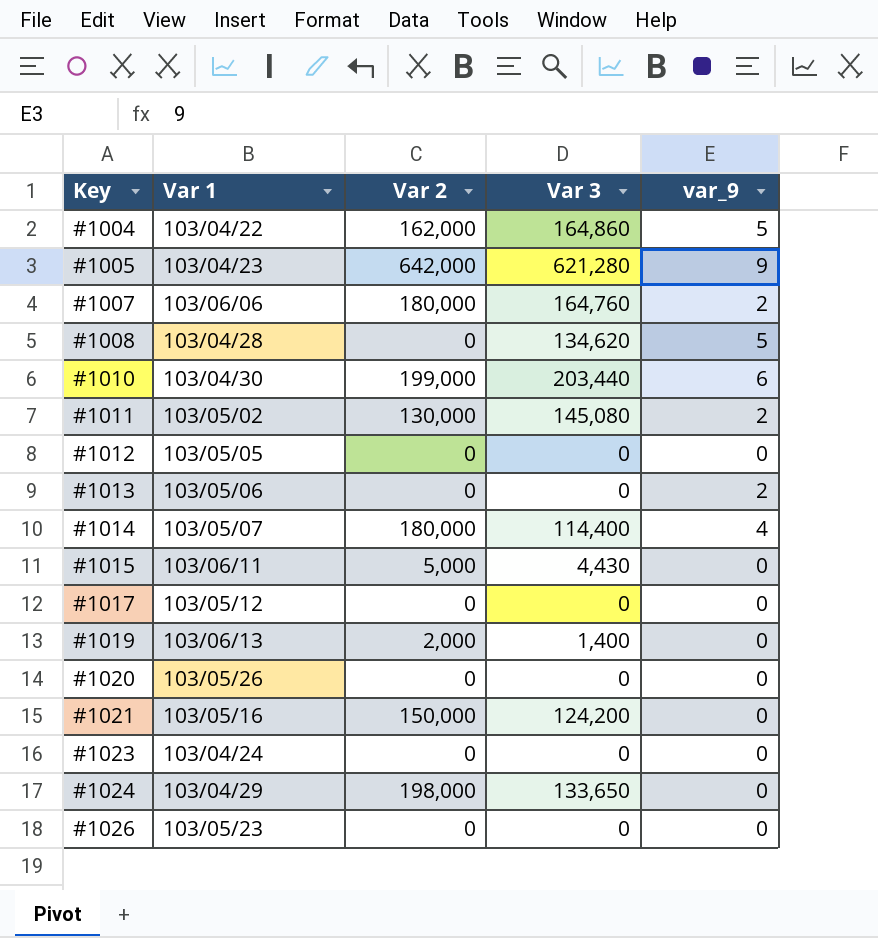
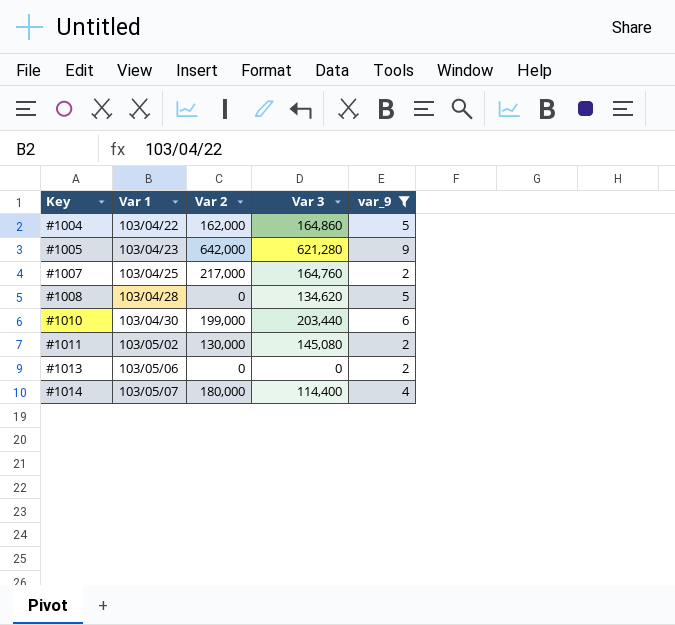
filter: none -> var_9 != 0
#1007 | Var 1: 103/06/06 -> 103/04/25
#1007 | Var 2: 180,000 -> 217,000

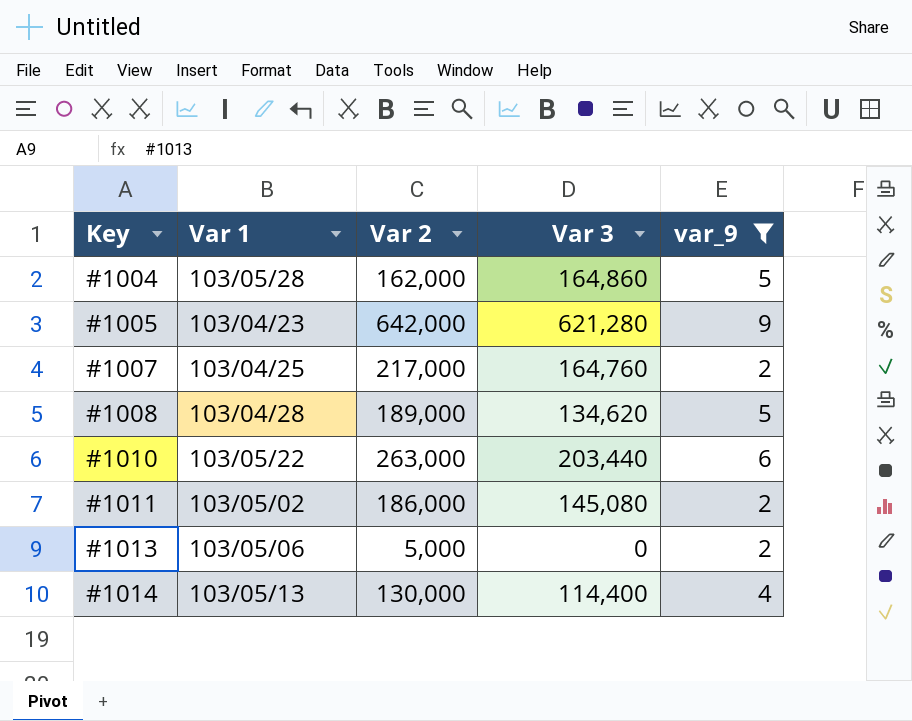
#1004 | Var 1: 103/04/22 -> 103/05/28
#1008 | Var 2: 0 -> 189,000
#1010 | Var 1: 103/04/30 -> 103/05/22
#1010 | Var 2: 199,000 -> 263,000
#1011 | Var 2: 130,000 -> 186,000
#1013 | Var 2: 0 -> 5,000
#1014 | Var 1: 103/05/07 -> 103/05/13
#1014 | Var 2: 180,000 -> 130,000

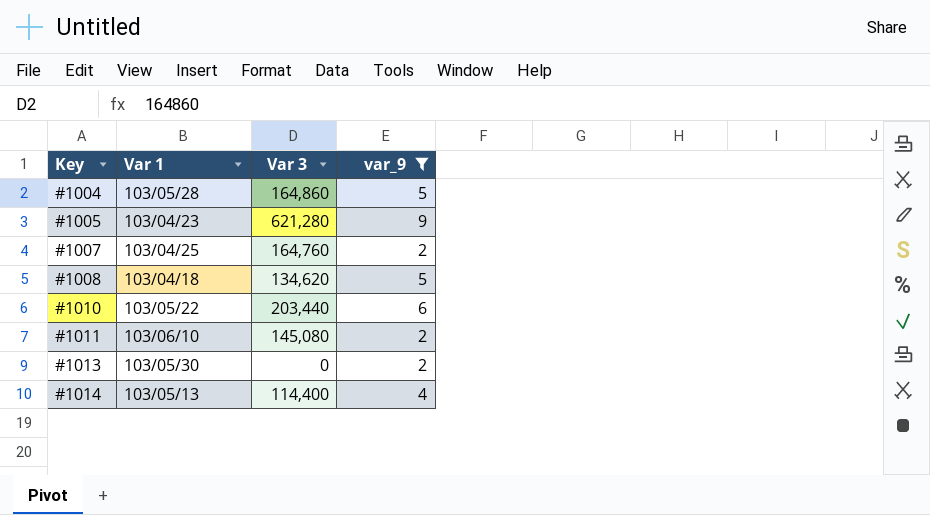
column Var 2 | position: 3 -> none
#1008 | Var 1: 103/04/28 -> 103/04/18
#1011 | Var 1: 103/05/02 -> 103/06/10
#1013 | Var 1: 103/05/06 -> 103/05/30

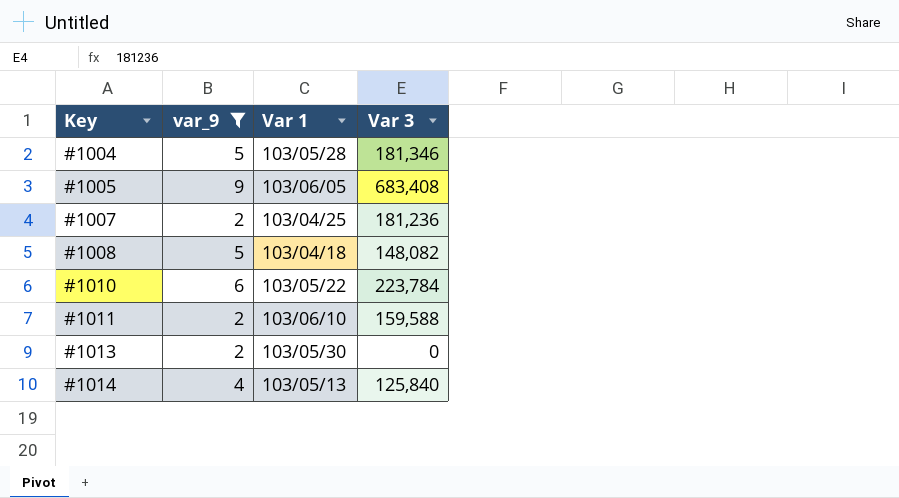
column var_9 | position: 4 -> 2
#1004 | Var 3: 164,860 -> 181,346
#1005 | Var 1: 103/04/23 -> 103/06/05
#1005 | Var 3: 621,280 -> 683,408
#1007 | Var 3: 164,760 -> 181,236
#1008 | Var 3: 134,620 -> 148,082
#1010 | Var 3: 203,440 -> 223,784
#1011 | Var 3: 145,080 -> 159,588
#1014 | Var 3: 114,400 -> 125,840

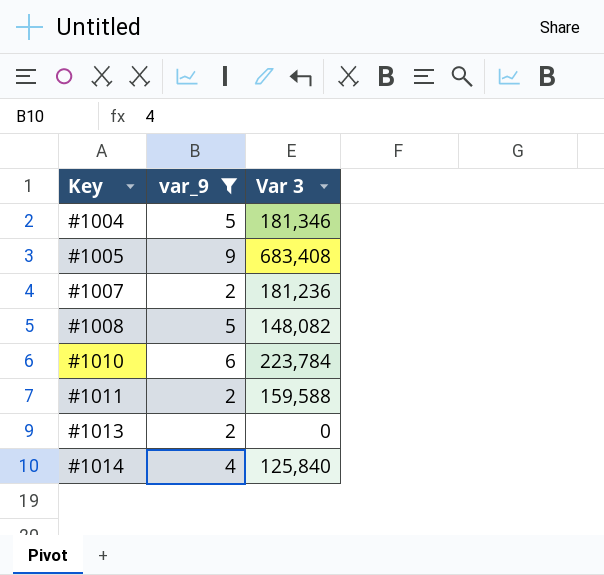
column Var 1 | position: 3 -> none

